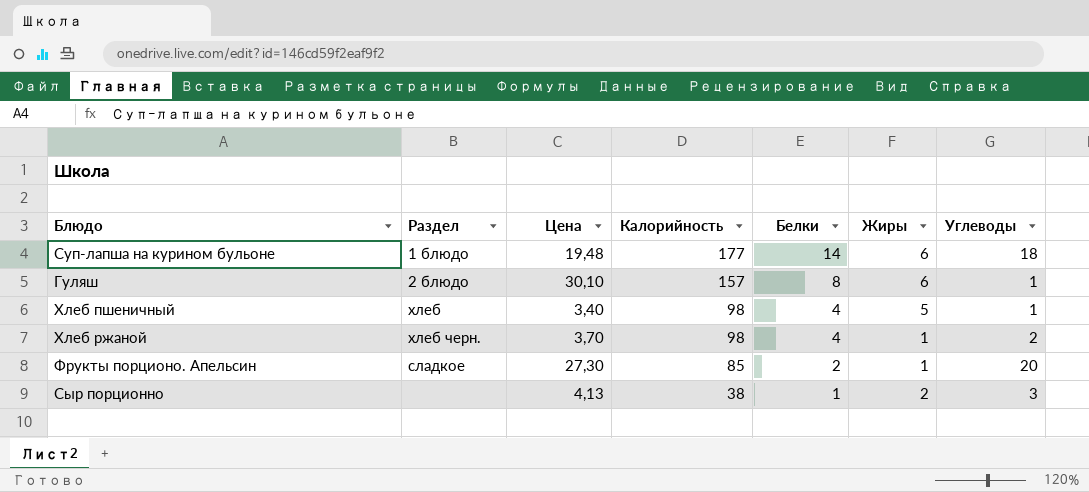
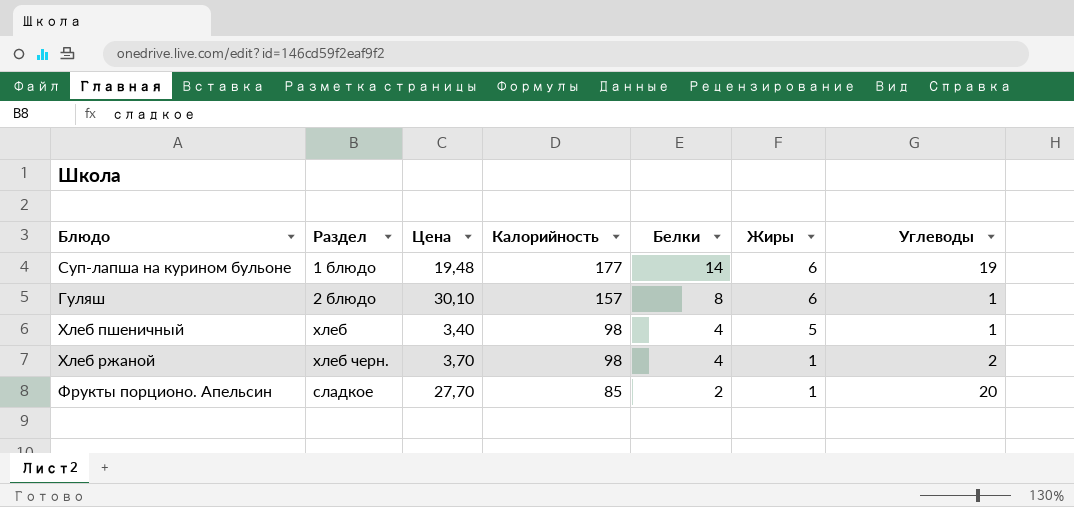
row Сыр порционно: none | 4,13 | 38 | 1 | 2 | 3 -> none
Суп-лапша на курином бульоне | Углеводы: 18 -> 19
Фрукты порционо. Апельсин | Цена: 27,30 -> 27,70

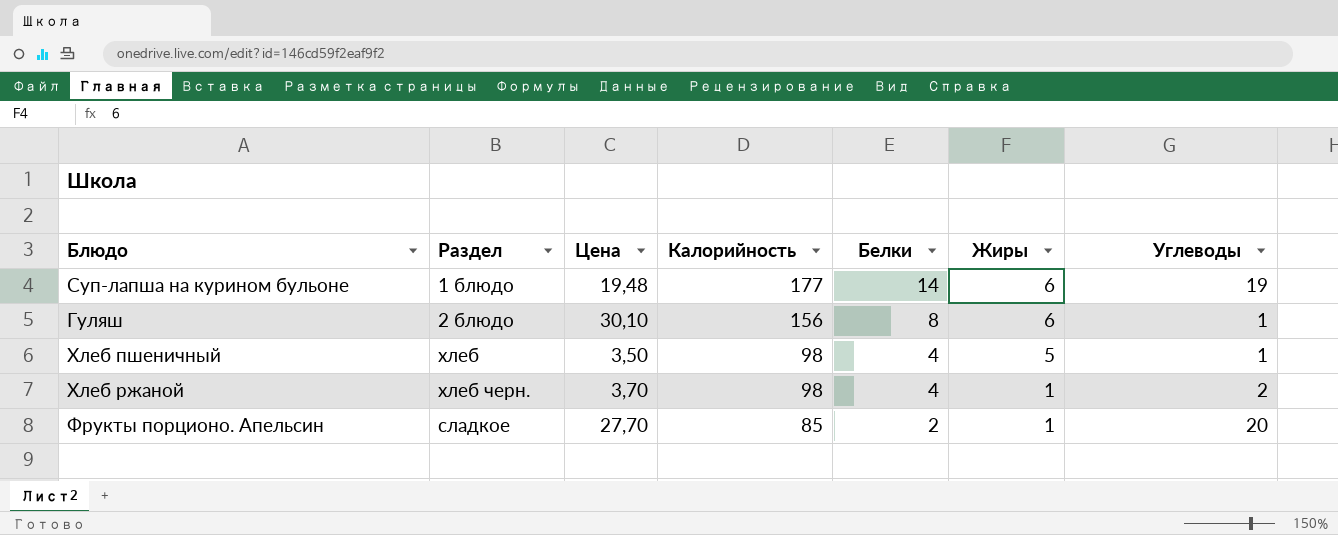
Гуляш | Калорийность: 157 -> 156
Хлеб пшеничный | Цена: 3,40 -> 3,50

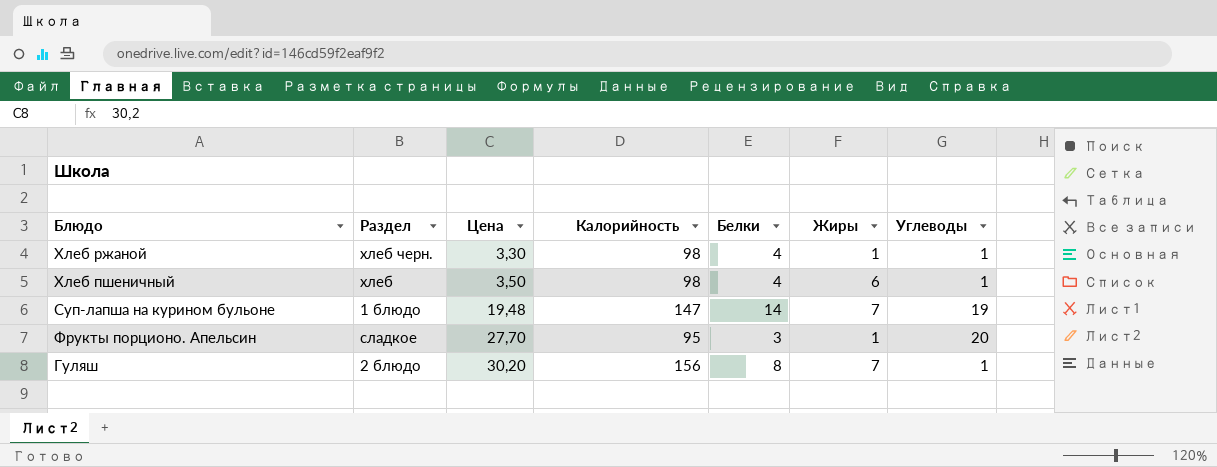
row order: Калорийность descending -> Цена ascending
Хлеб ржаной | Цена: 3,70 -> 3,30
Хлеб ржаной | Углеводы: 2 -> 1
Хлеб пшеничный | Жиры: 5 -> 6
Суп-лапша на курином бульоне | Калорийность: 177 -> 147
Суп-лапша на курином бульоне | Жиры: 6 -> 7
Фрукты порционо. Апельсин | Калорийность: 85 -> 95
Фрукты порционо. Апельсин | Белки: 2 -> 3
Гуляш | Цена: 30,10 -> 30,20
Гуляш | Жиры: 6 -> 7

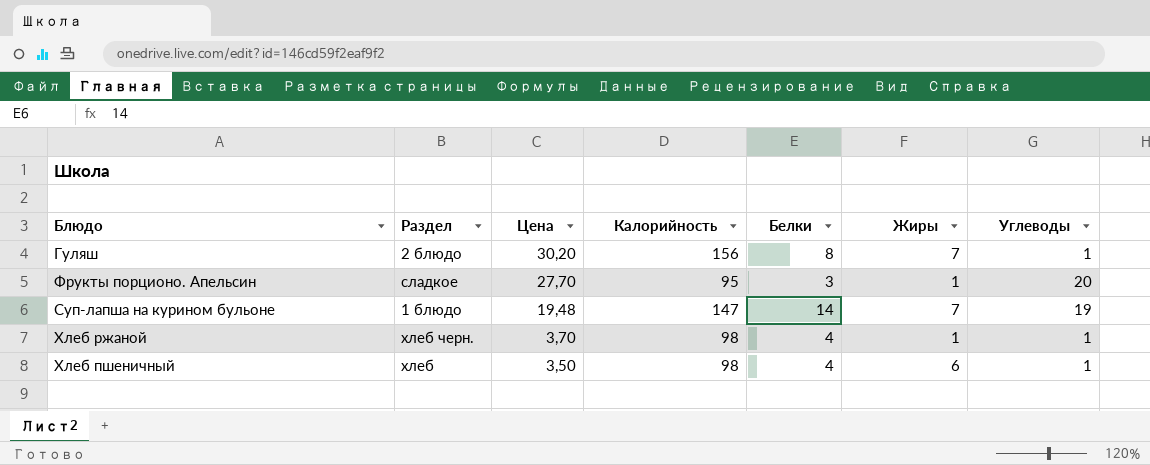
row order: Цена ascending -> Цена descending
Хлеб ржаной | Цена: 3,30 -> 3,70

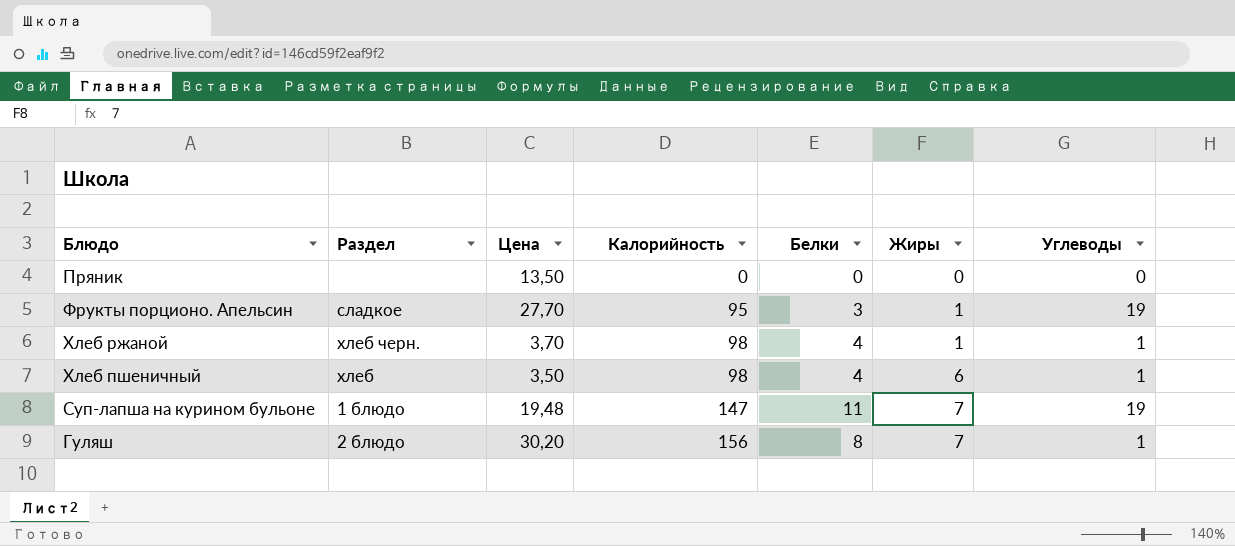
row order: Цена descending -> Калорийность ascending
row Пряник: none -> none | 13,50 | 0 | 0 | 0 | 0
Фрукты порционо. Апельсин | Углеводы: 20 -> 19
Суп-лапша на курином бульоне | Белки: 14 -> 11

